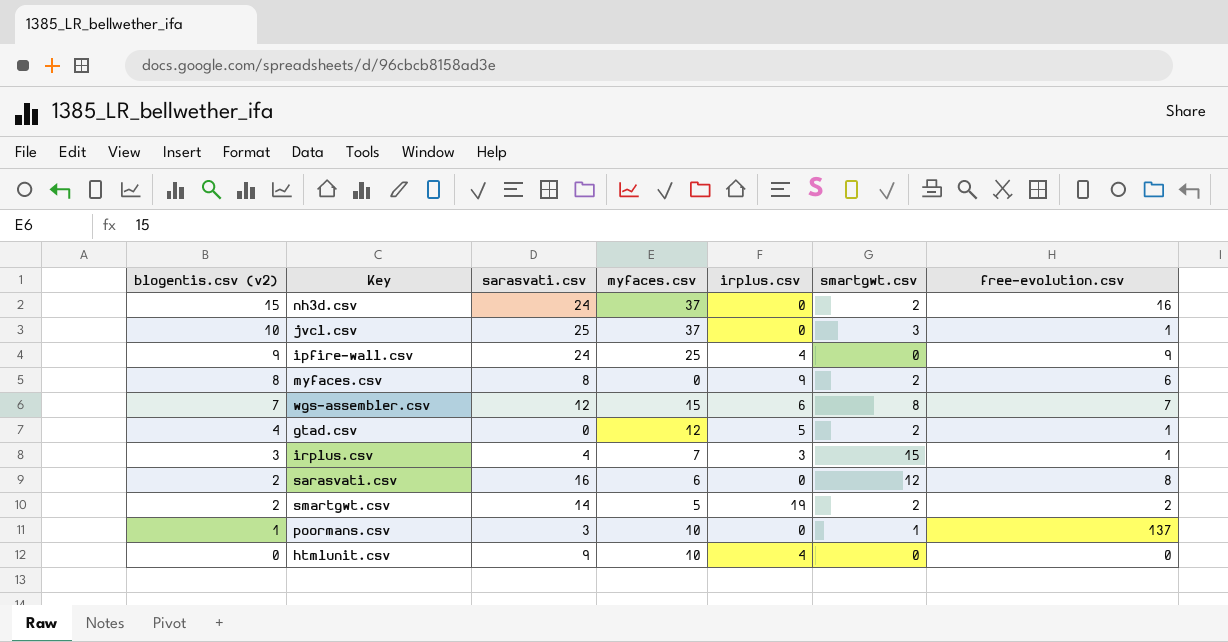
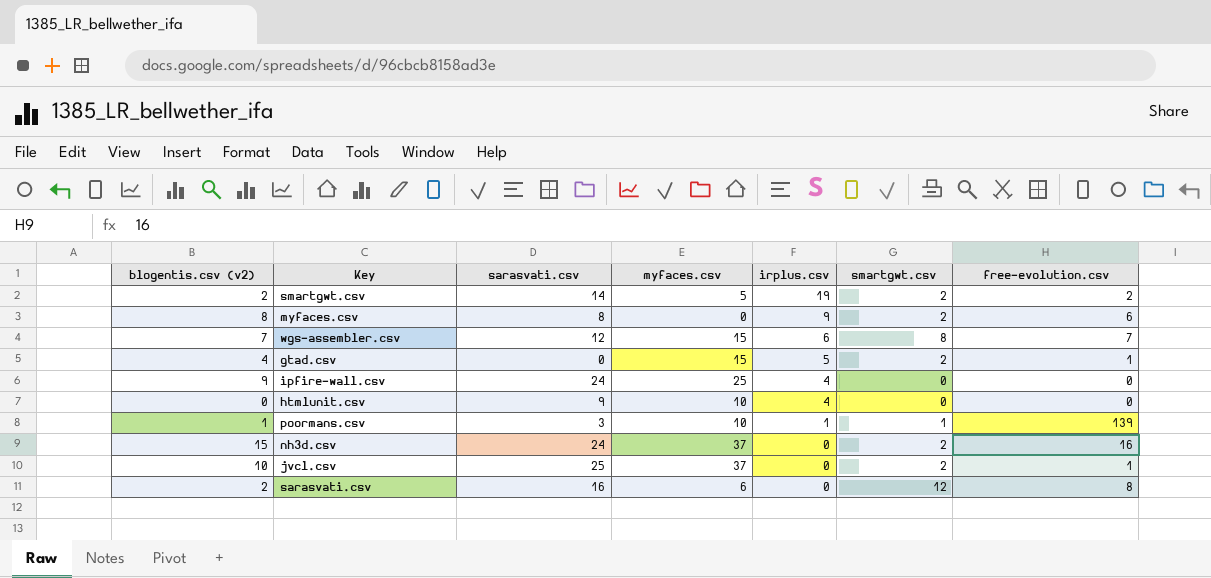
row order: blogentis.csv (v2) descending -> irplus.csv descending
row irplus.csv: 3 | 4 | 7 | 3 | 15 | 1 -> none
gtad.csv | myfaces.csv: 12 -> 15
ipfire-wall.csv | free-evolution.csv: 9 -> 0
poormans.csv | irplus.csv: 0 -> 1
poormans.csv | free-evolution.csv: 137 -> 139
jvcl.csv | smartgwt.csv: 3 -> 2

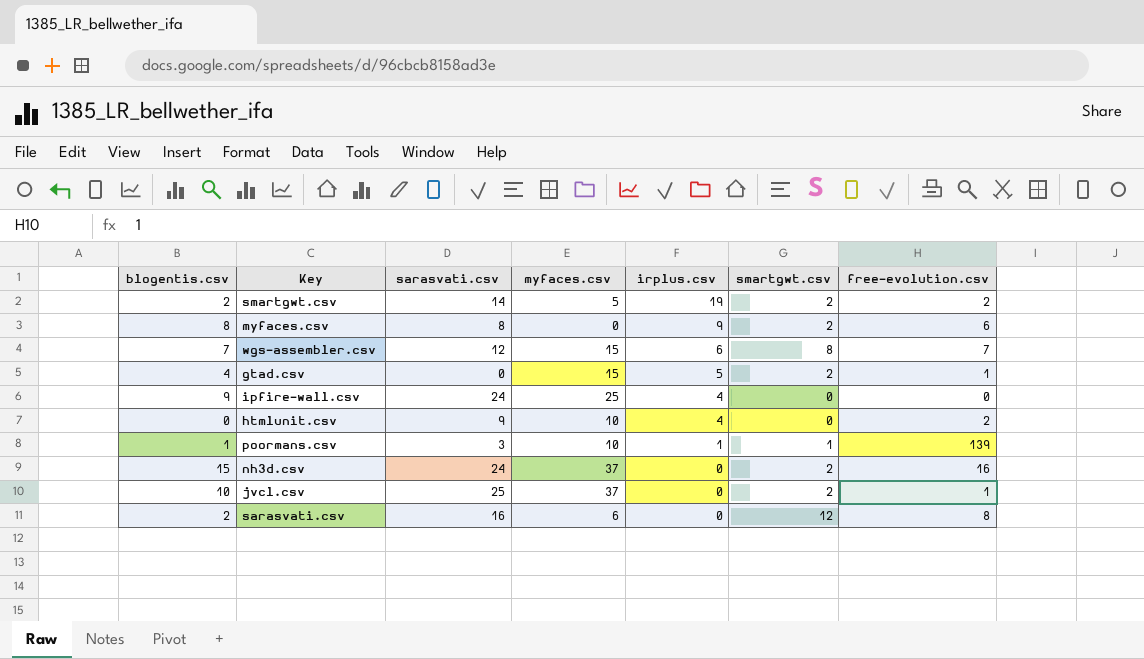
column name: blogentis.csv (v2) -> blogentis.csv
htmlunit.csv | free-evolution.csv: 0 -> 2

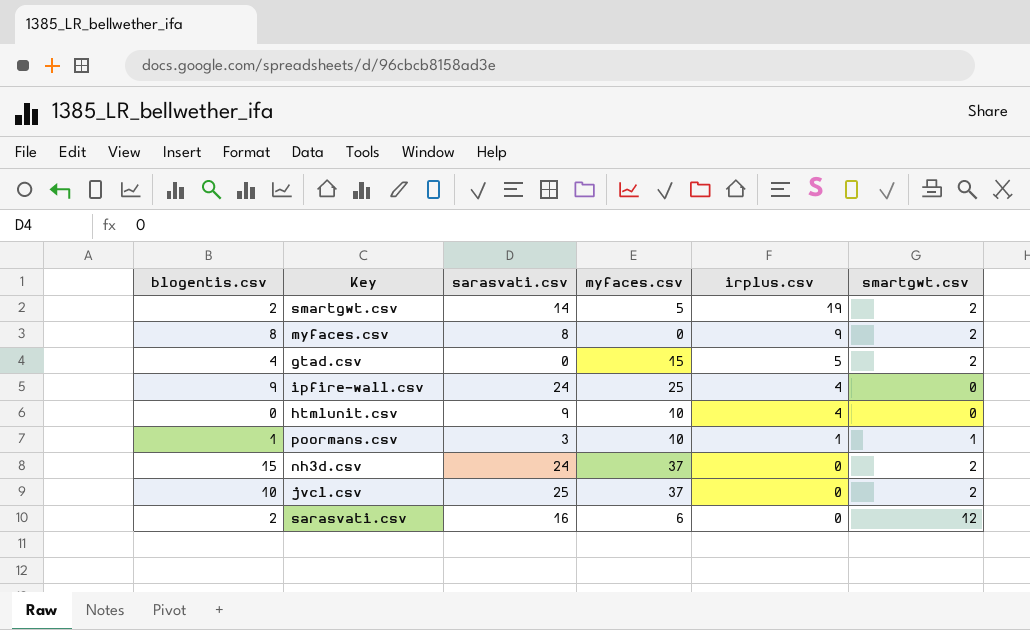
column free-evolution.csv | position: 7 -> none
row wgs-assembler.csv: 7 | 12 | 15 | 6 | 8 | 7 -> none

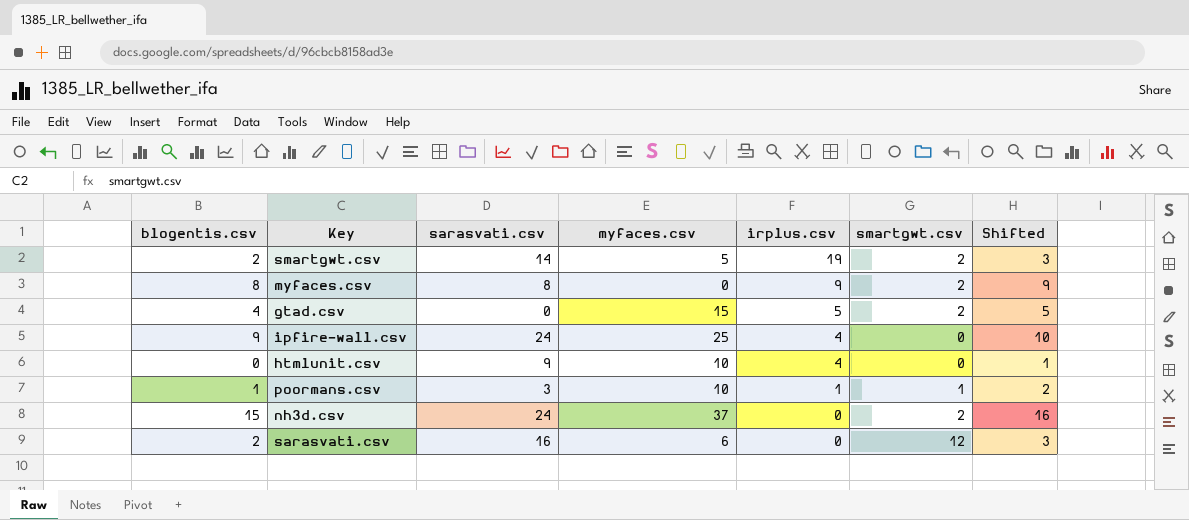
column Shifted | formula: none -> [blogentis.csv] + 1
row jvcl.csv: 10 | 25 | 37 | 0 | 2 -> none

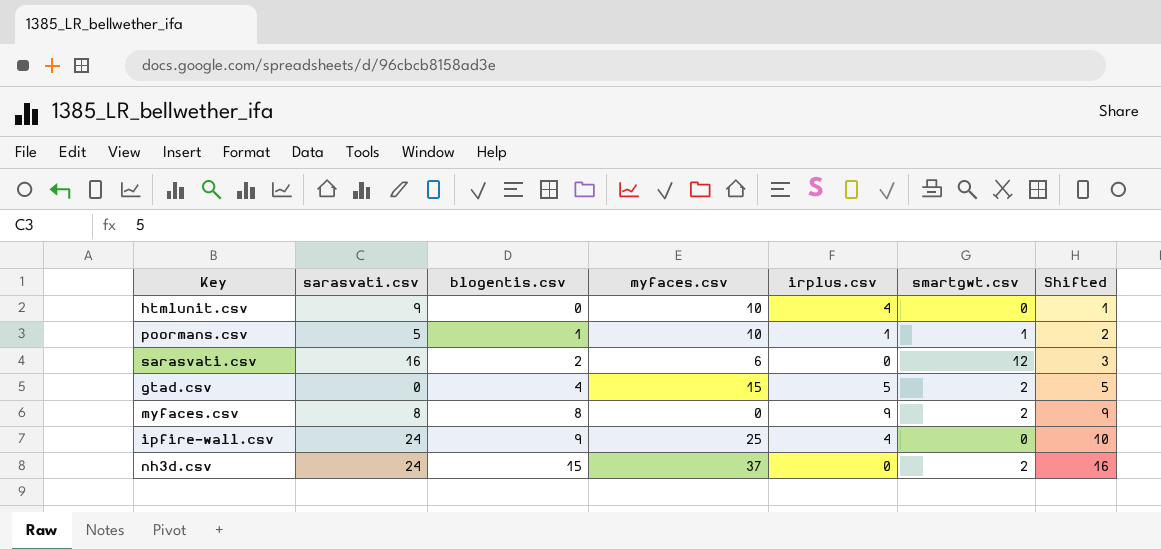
row order: irplus.csv descending -> blogentis.csv ascending
column blogentis.csv | position: 1 -> 3
row smartgwt.csv: 2 | 14 | 5 | 19 | 2 | 3 -> none
poormans.csv | sarasvati.csv: 3 -> 5

